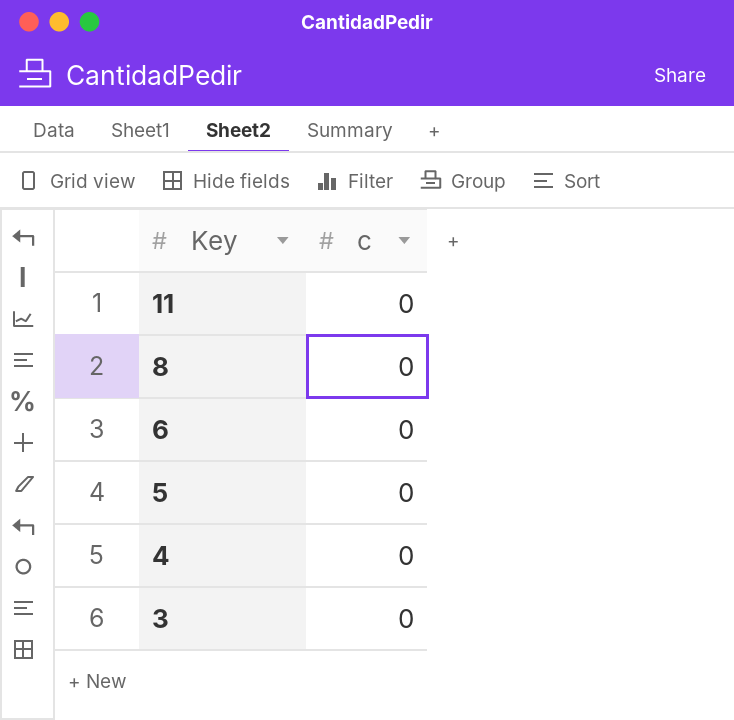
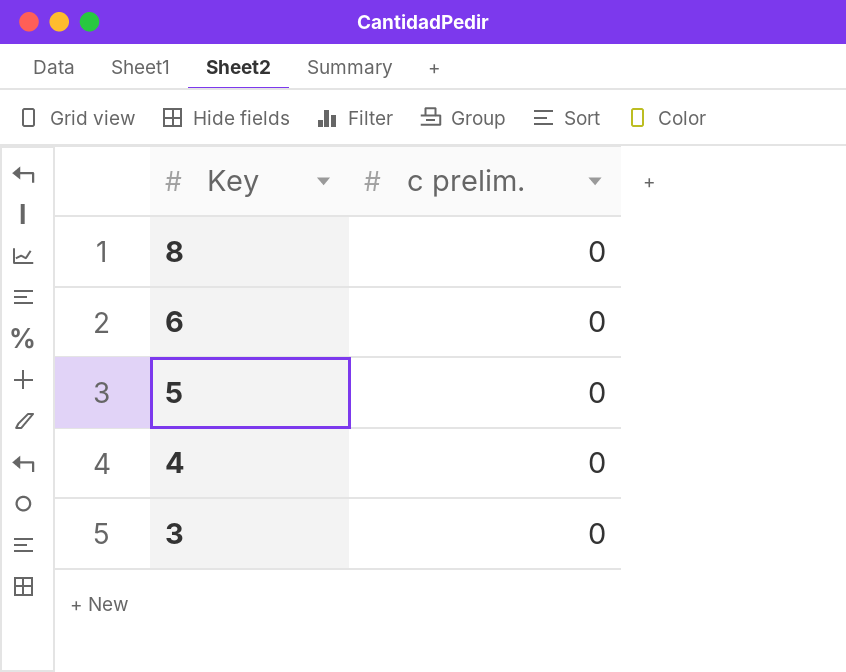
column name: c -> c prelim.
row 11: 0 -> none

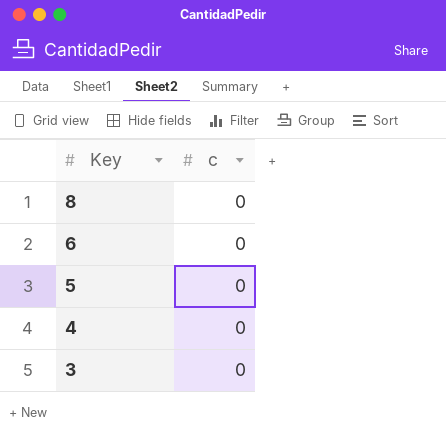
column name: c prelim. -> c

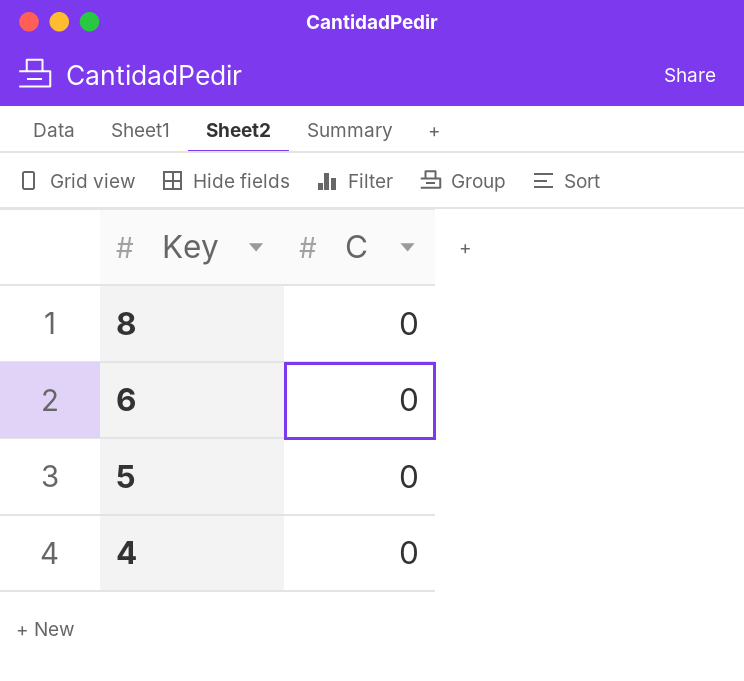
column name: c -> C
row 3: 0 -> none

